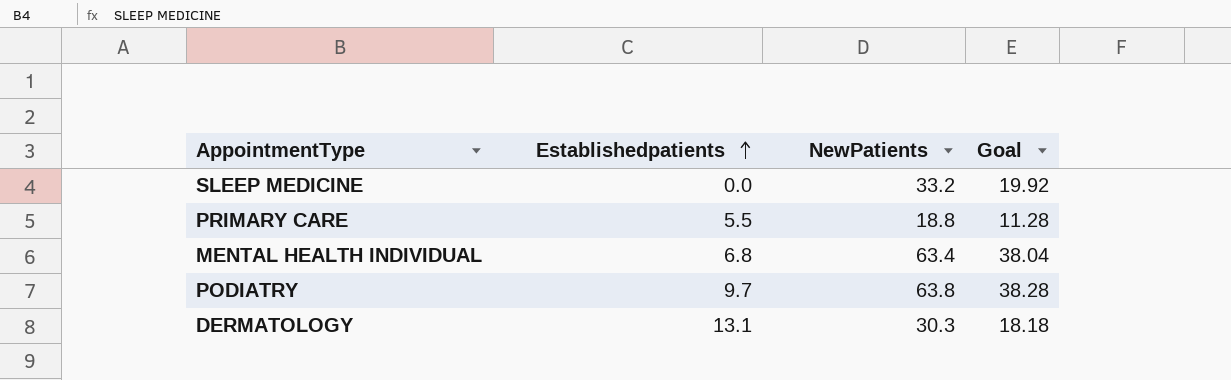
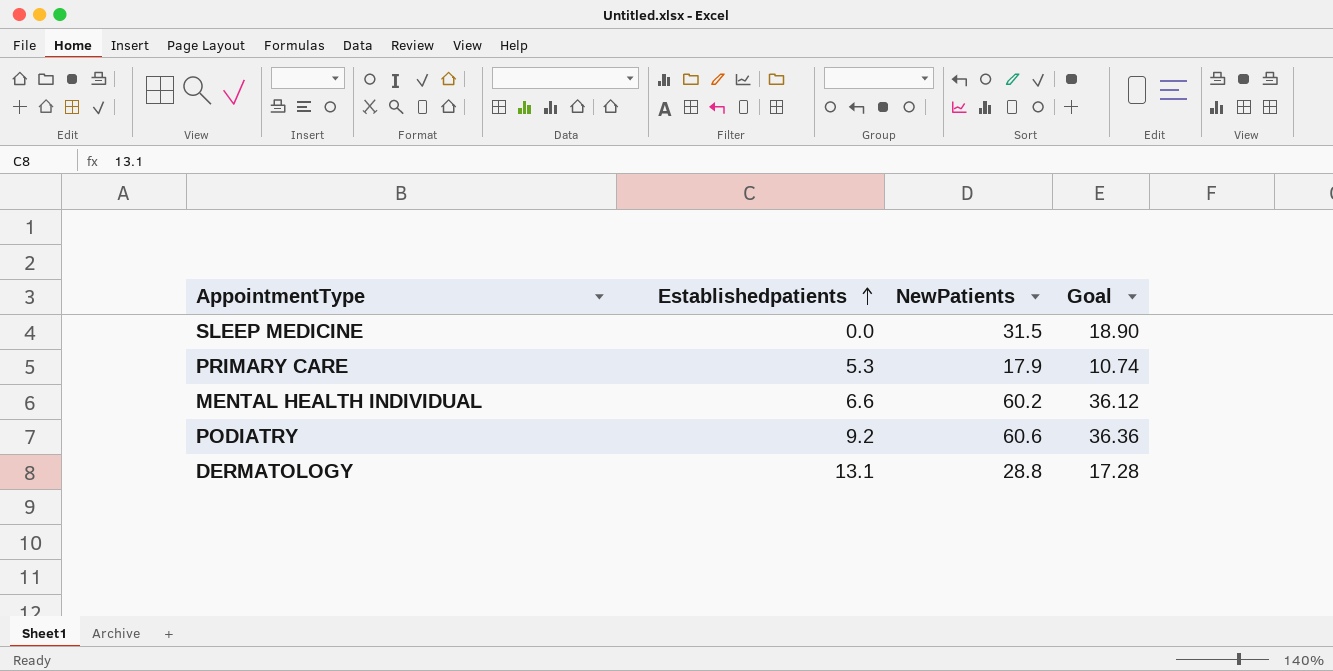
SLEEP MEDICINE | NewPatients: 33.2 -> 31.5
SLEEP MEDICINE | Goal: 19.92 -> 18.90
PRIMARY CARE | Establishedpatients: 5.5 -> 5.3
PRIMARY CARE | NewPatients: 18.8 -> 17.9
PRIMARY CARE | Goal: 11.28 -> 10.74
MENTAL HEALTH INDIVIDUAL | Establishedpatients: 6.8 -> 6.6
MENTAL HEALTH INDIVIDUAL | NewPatients: 63.4 -> 60.2
MENTAL HEALTH INDIVIDUAL | Goal: 38.04 -> 36.12
PODIATRY | Establishedpatients: 9.7 -> 9.2
PODIATRY | NewPatients: 63.8 -> 60.6
PODIATRY | Goal: 38.28 -> 36.36
DERMATOLOGY | NewPatients: 30.3 -> 28.8
DERMATOLOGY | Goal: 18.18 -> 17.28

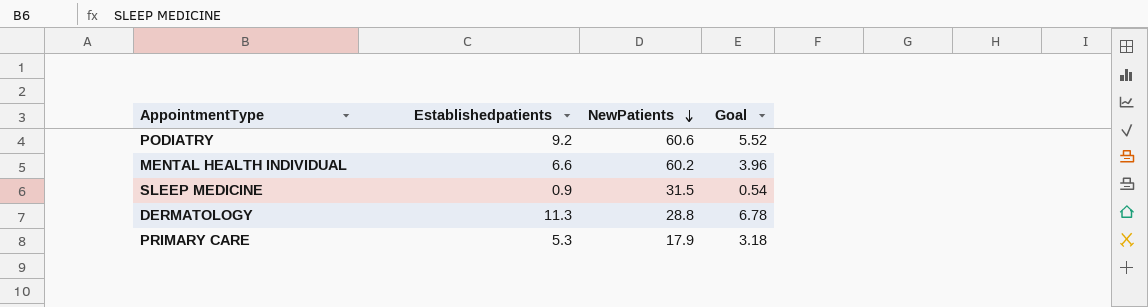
row order: Establishedpatients ascending -> NewPatients descending
column Goal | formula: [NewPatients] * 0.6 -> [Establishedpatients] * 0.6
SLEEP MEDICINE | Establishedpatients: 0.0 -> 0.9
DERMATOLOGY | Establishedpatients: 13.1 -> 11.3

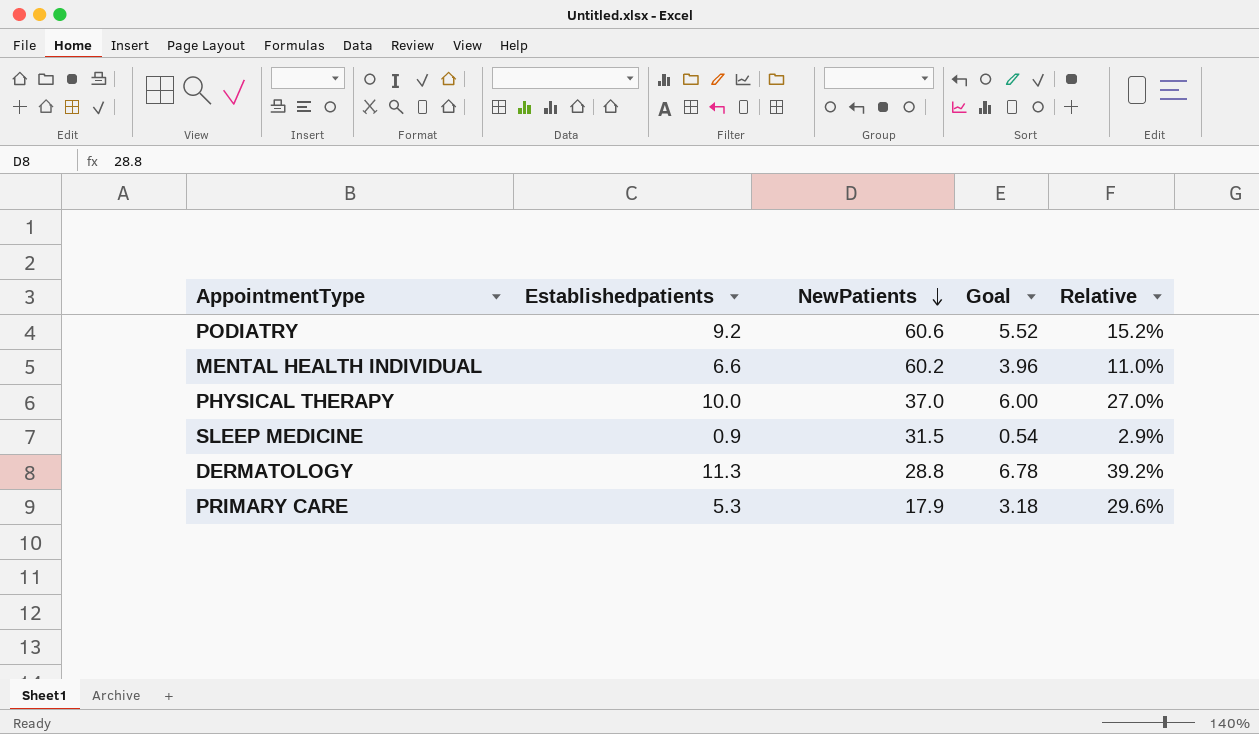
column Relative | formula: none -> [Establishedpatients] / [NewPatients]
row PHYSICAL THERAPY: none -> 10.0 | 37.0 | 6.00 | 27.0%

